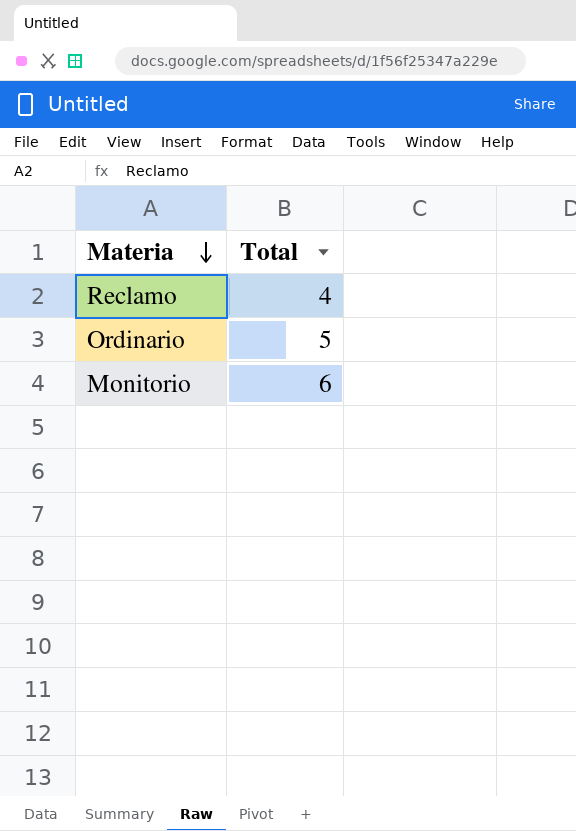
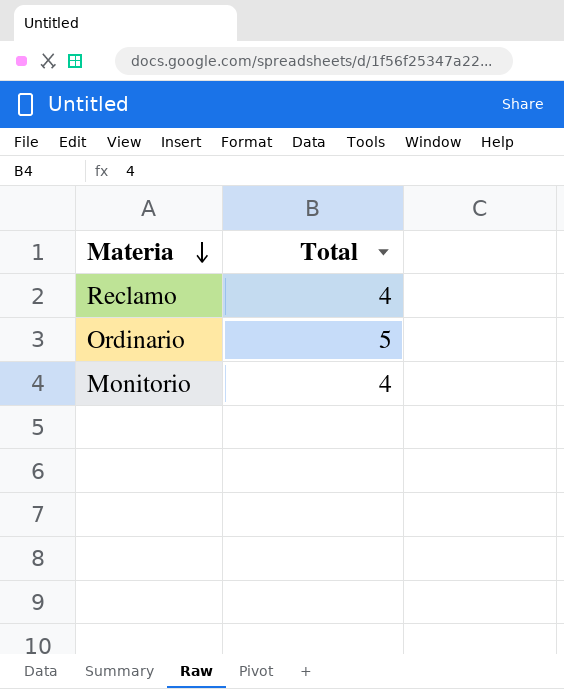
Monitorio | Total: 6 -> 4

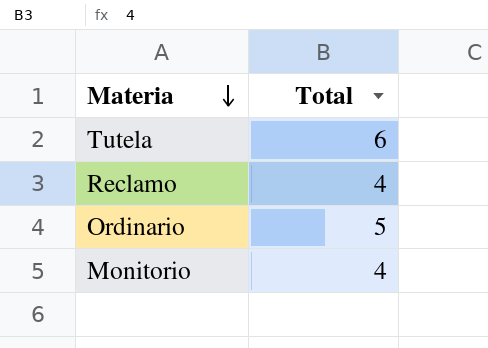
row Tutela: none -> 6

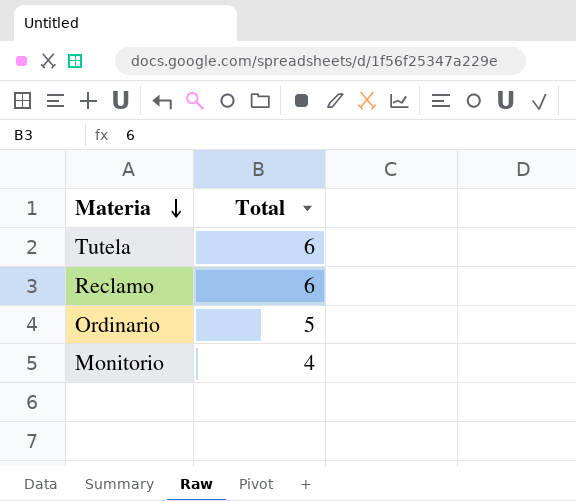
Reclamo | Total: 4 -> 6

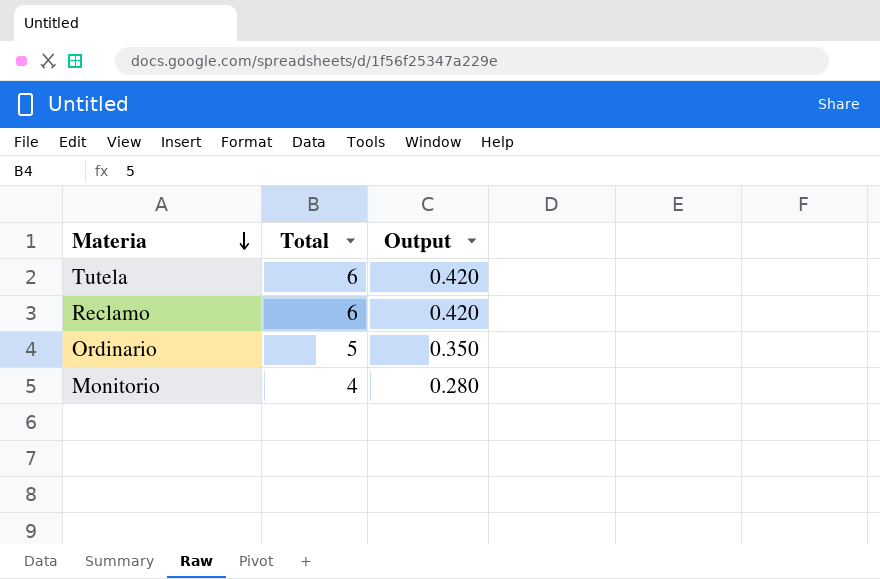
column Output | formula: none -> [Total] * 0.07

